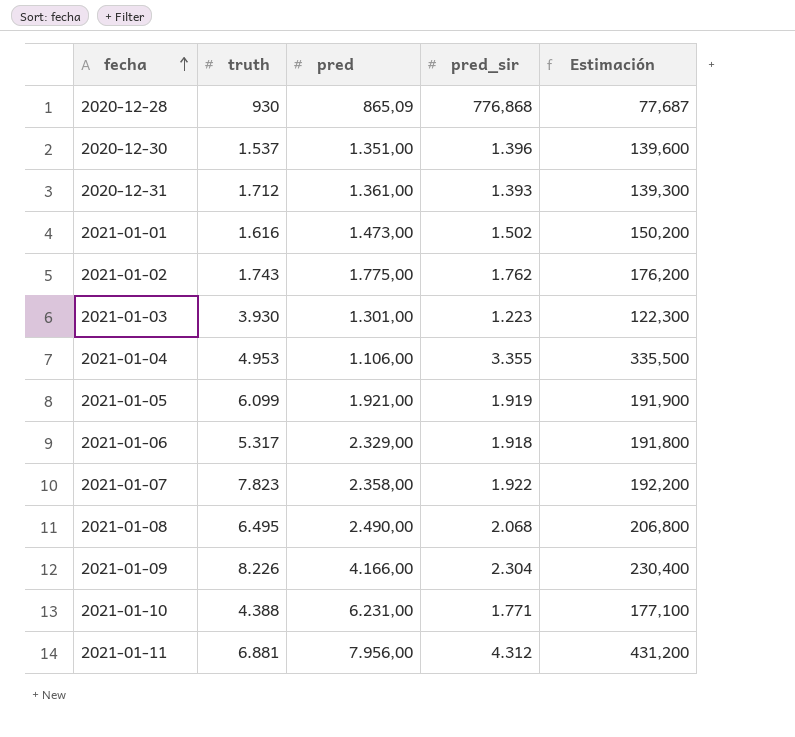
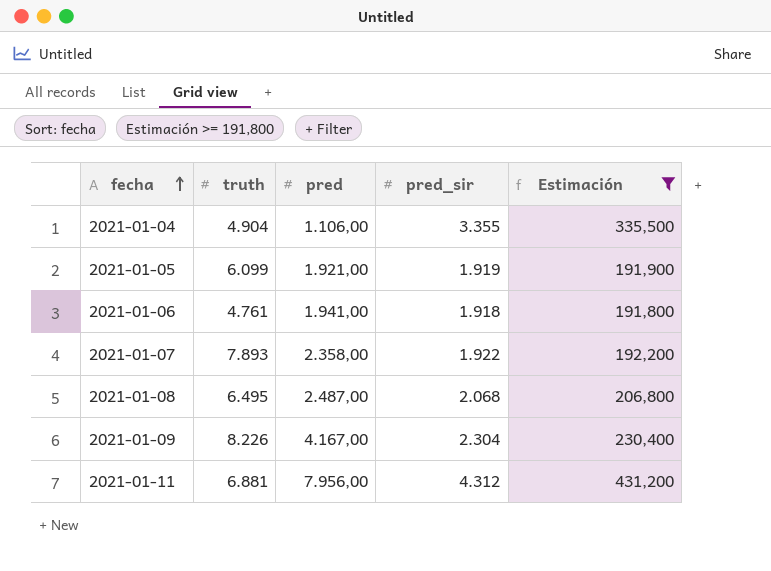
filter: none -> Estimación >= 191,800
2021-01-04 | truth: 4.953 -> 4.904
2021-01-06 | truth: 5.317 -> 4.761
2021-01-06 | pred: 2.329,00 -> 1.941,00
2021-01-07 | truth: 7.823 -> 7.893
2021-01-08 | pred: 2.490,00 -> 2.487,00
2021-01-09 | pred: 4.166,00 -> 4.167,00

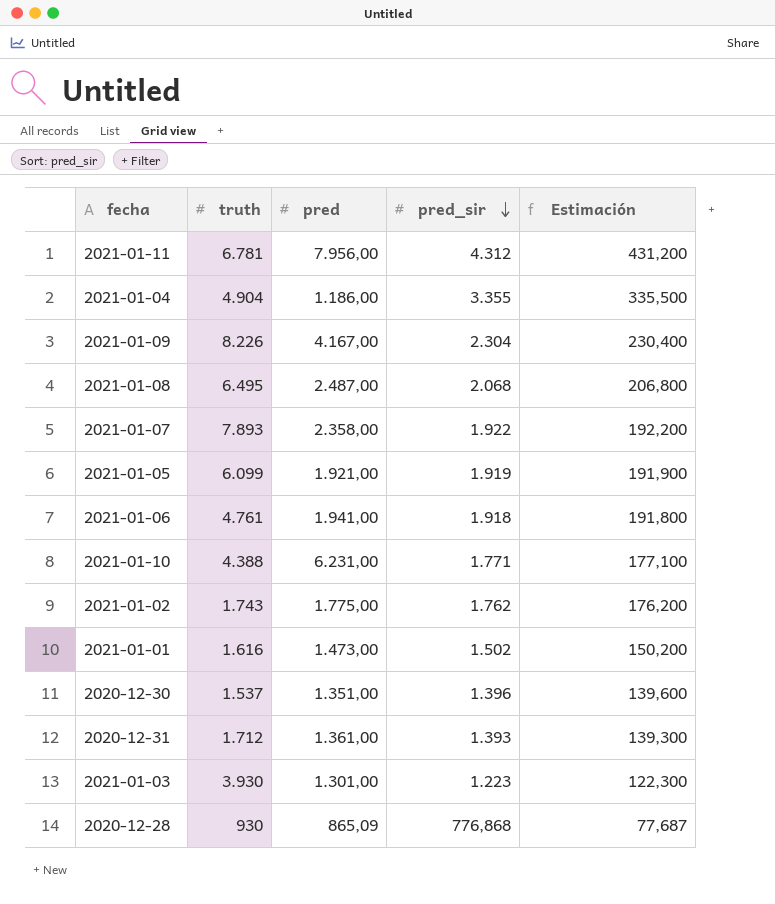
filter: Estimación >= 191,800 -> none
row order: fecha ascending -> pred_sir descending
2021-01-11 | truth: 6.881 -> 6.781
2021-01-04 | pred: 1.106,00 -> 1.186,00

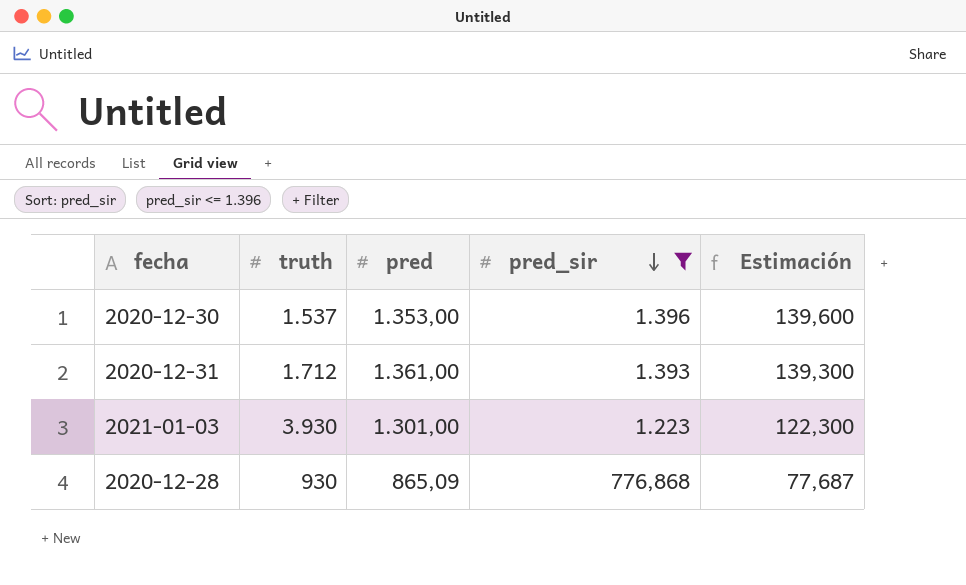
filter: none -> pred_sir <= 1.396
2020-12-30 | pred: 1.351,00 -> 1.353,00

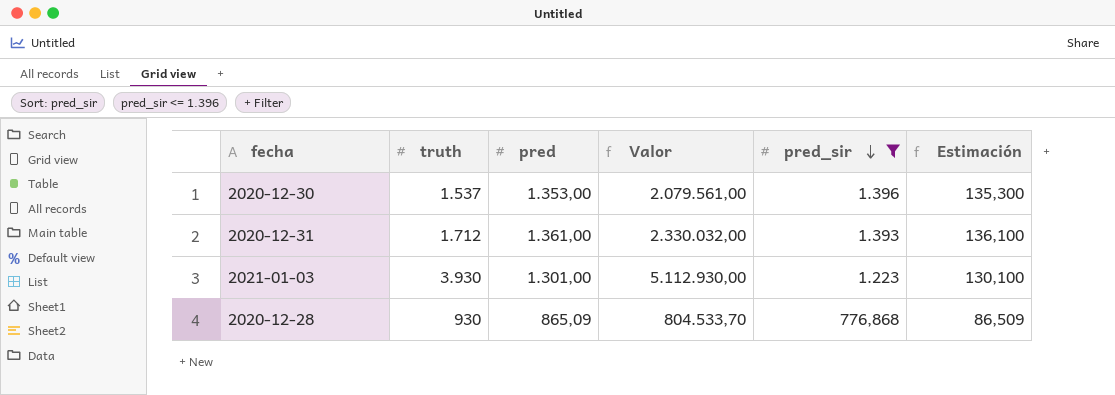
column Valor | formula: none -> [truth] * [pred]
column Estimación | formula: [pred_sir] * 0,1 -> [pred] * 0,1

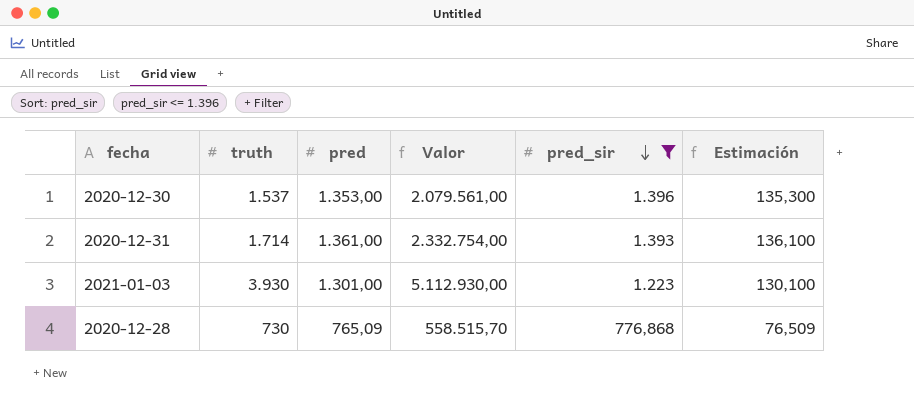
2020-12-31 | truth: 1.712 -> 1.714
2020-12-31 | Valor: 2.330.032,00 -> 2.332.754,00
2020-12-28 | truth: 930 -> 730
2020-12-28 | pred: 865,09 -> 765,09
2020-12-28 | Valor: 804.533,70 -> 558.515,70
2020-12-28 | Estimación: 86,509 -> 76,509

